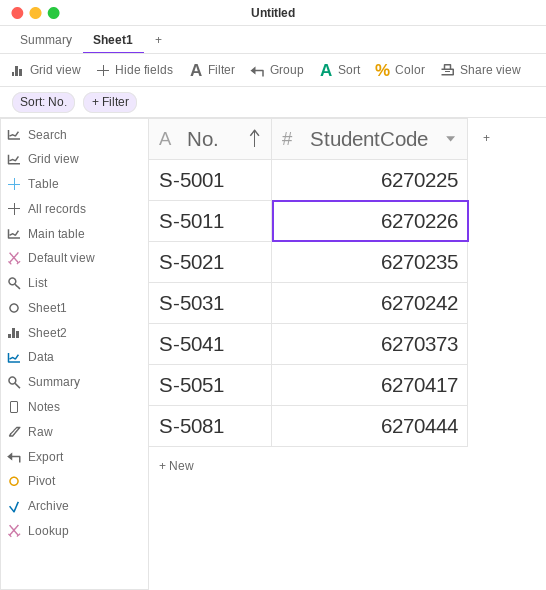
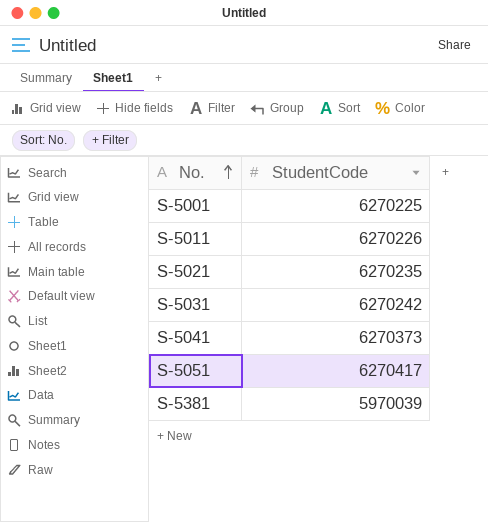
row S-5081: 6270444 -> none
row S-5381: none -> 5970039

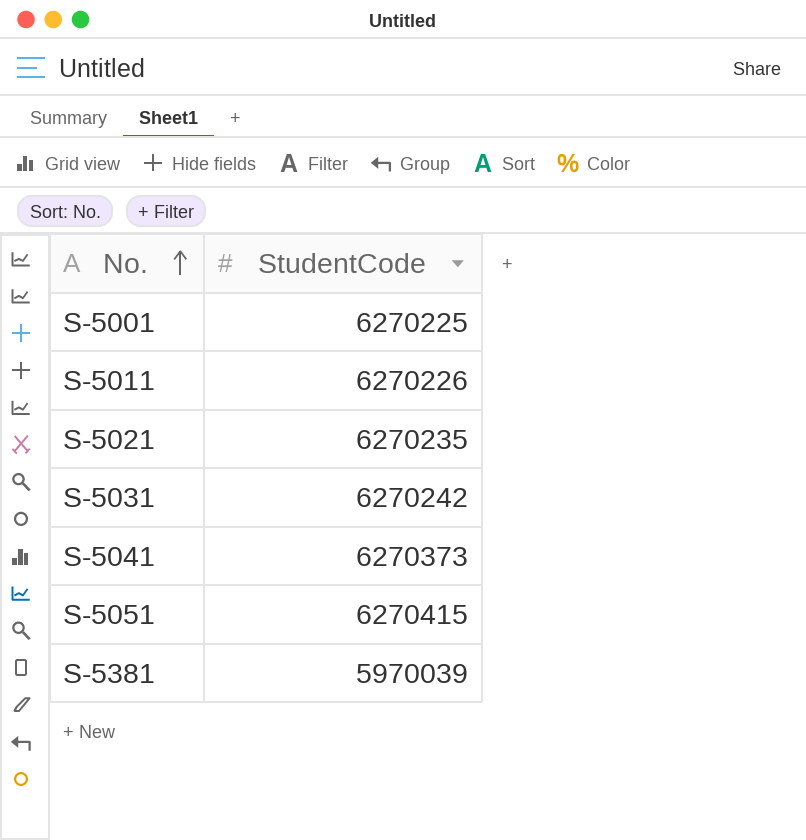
S-5051 | StudentCode: 6270417 -> 6270415

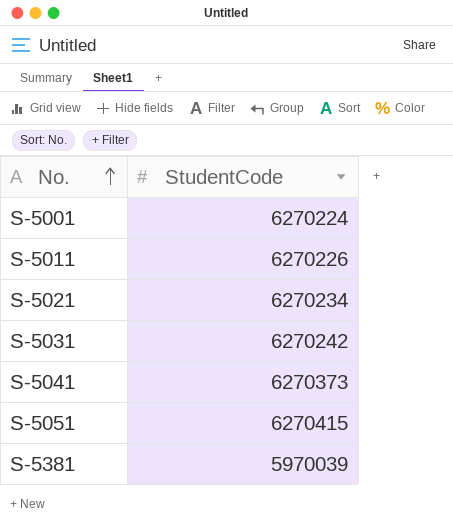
S-5001 | StudentCode: 6270225 -> 6270224
S-5021 | StudentCode: 6270235 -> 6270234

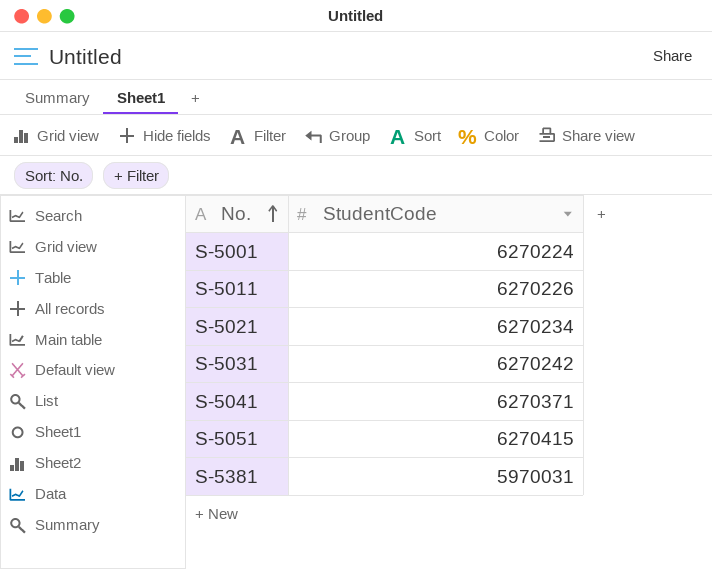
S-5041 | StudentCode: 6270373 -> 6270371
S-5381 | StudentCode: 5970039 -> 5970031

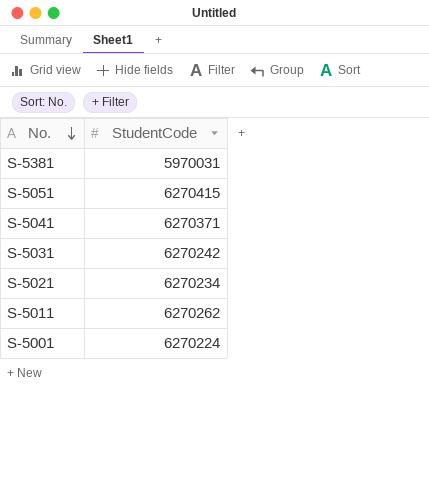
row order: No. ascending -> No. descending
S-5011 | StudentCode: 6270226 -> 6270262

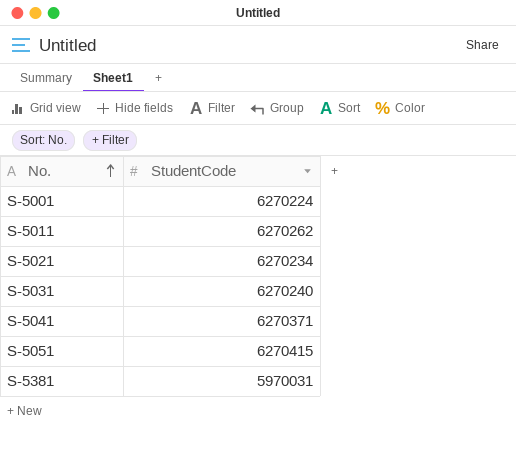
row order: No. descending -> No. ascending
S-5031 | StudentCode: 6270242 -> 6270240

